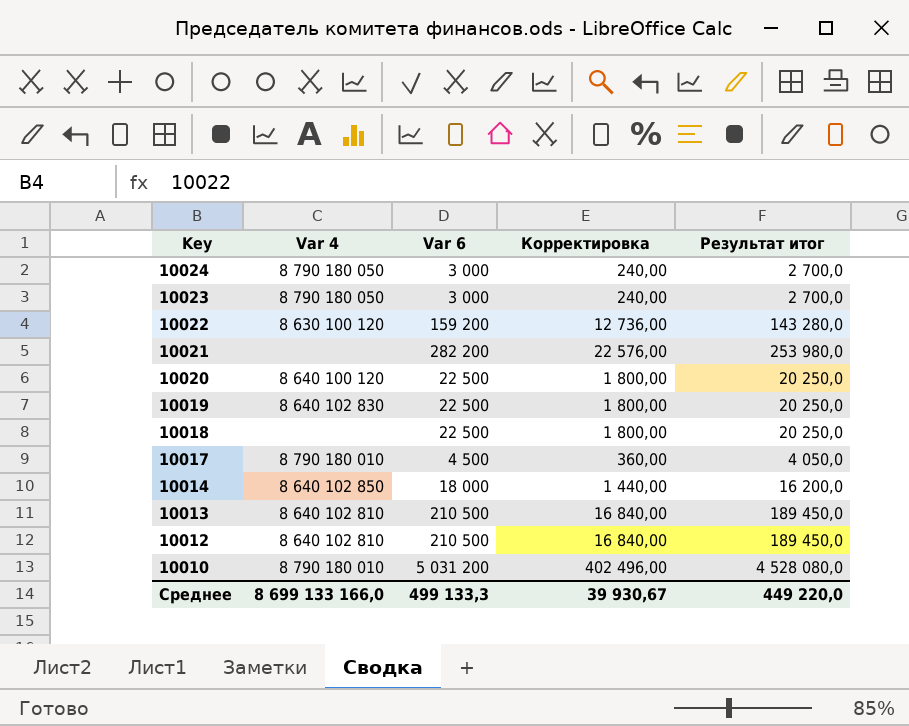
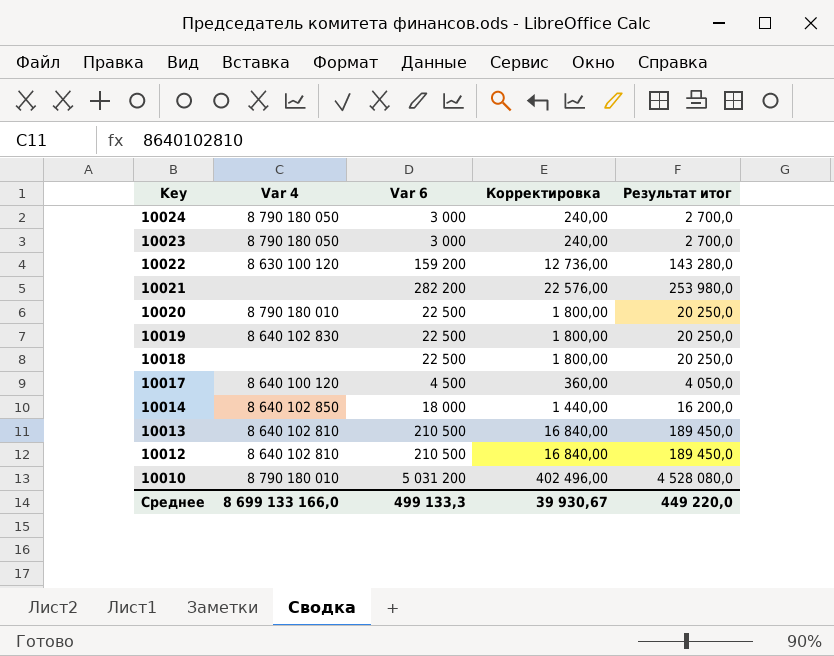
10020 | Var 4: 8 640 100 120 -> 8 790 180 010
10017 | Var 4: 8 790 180 010 -> 8 640 100 120

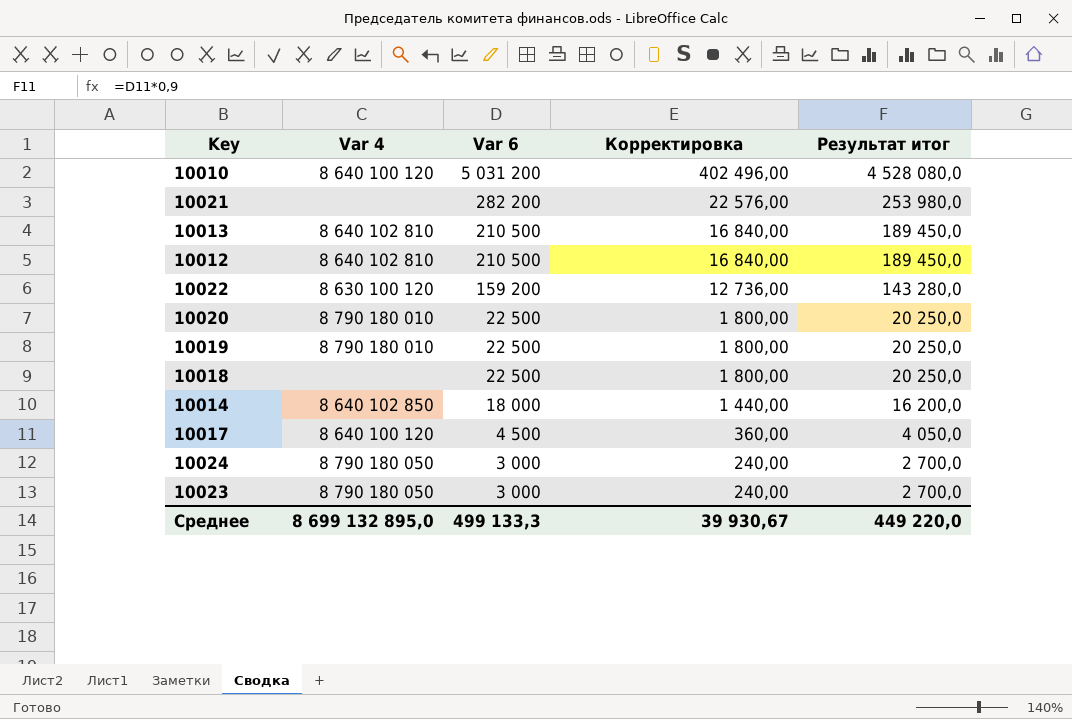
row order: Key descending -> Var 6 descending
10010 | Var 4: 8 790 180 010 -> 8 640 100 120
10019 | Var 4: 8 640 102 830 -> 8 790 180 010
Среднее | Var 4: 8 699 133 166,0 -> 8 699 132 895,0

